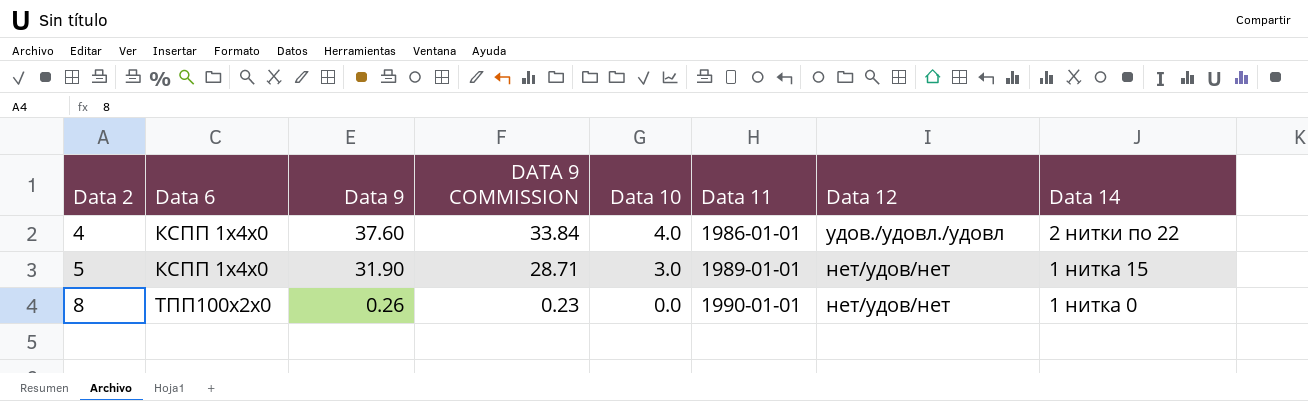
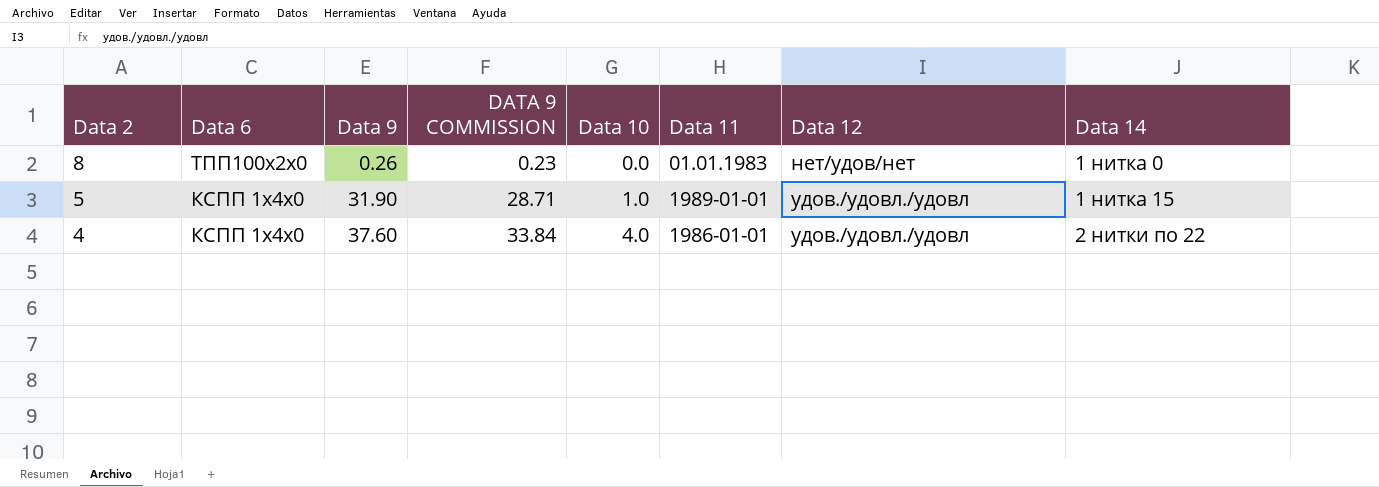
row order: Data 2 ascending -> Data 2 descending
8 | Data 11: 1990-01-01 -> 01.01.1983
5 | Data 10: 3.0 -> 1.0
5 | Data 12: нет/удов/нет -> удов./удовл./удовл

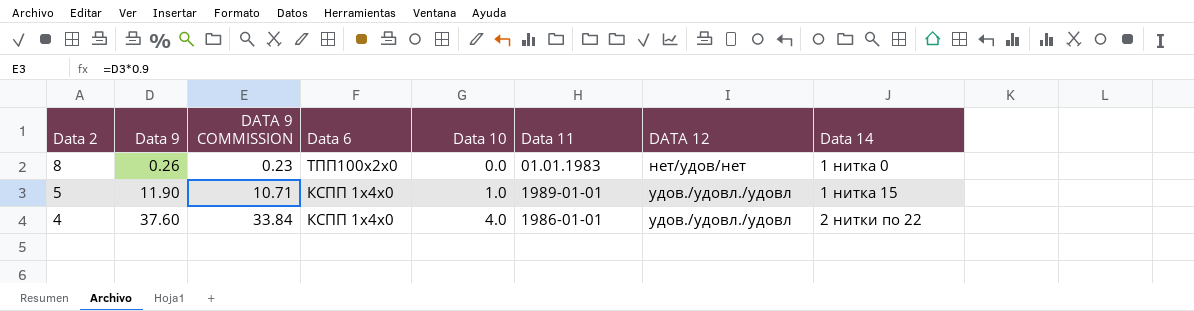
column Data 6 | position: 2 -> 4
column name: Data 12 -> DATA 12
5 | Data 9: 31.90 -> 11.90
5 | DATA 9 COMMISSION: 28.71 -> 10.71

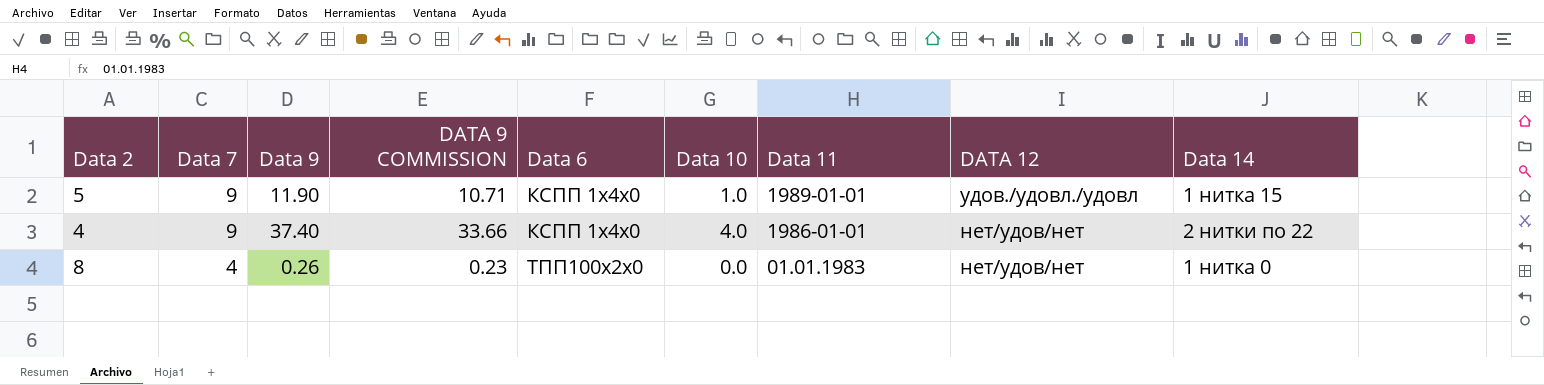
row order: Data 2 descending -> Data 7 descending
column Data 7 | position: none -> 2
4 | Data 9: 37.60 -> 37.40
4 | DATA 9 COMMISSION: 33.84 -> 33.66
4 | DATA 12: удов./удовл./удовл -> нет/удов/нет

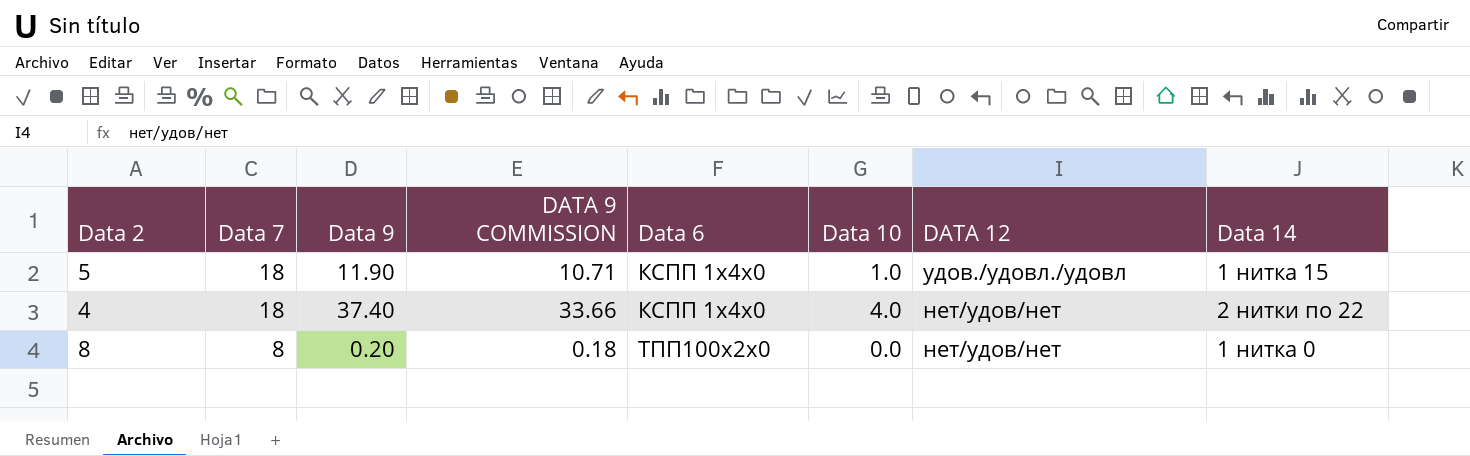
column Data 11 | position: 7 -> none
5 | Data 7: 9 -> 18
4 | Data 7: 9 -> 18
8 | Data 7: 4 -> 8
8 | Data 9: 0.26 -> 0.20
8 | DATA 9 COMMISSION: 0.23 -> 0.18

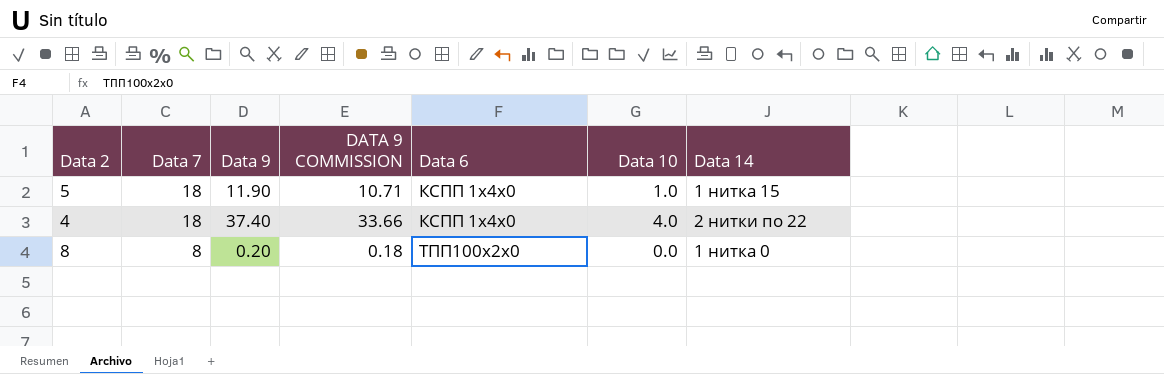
column DATA 12 | position: 7 -> none

